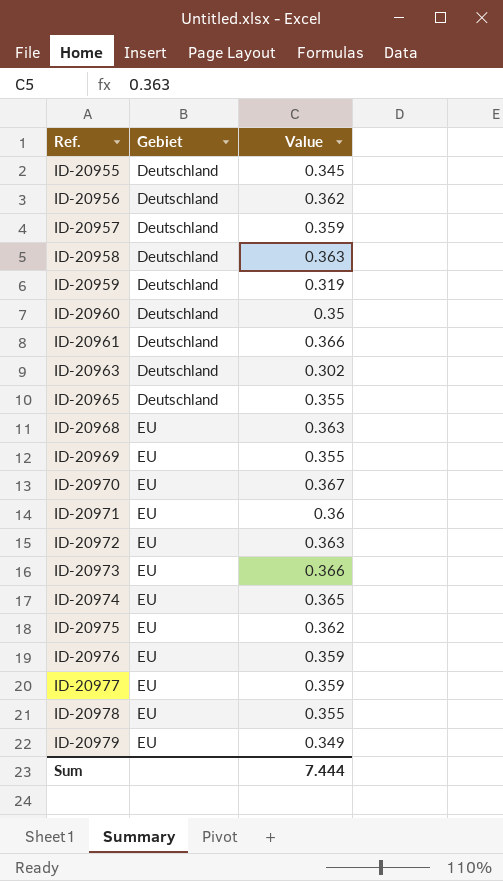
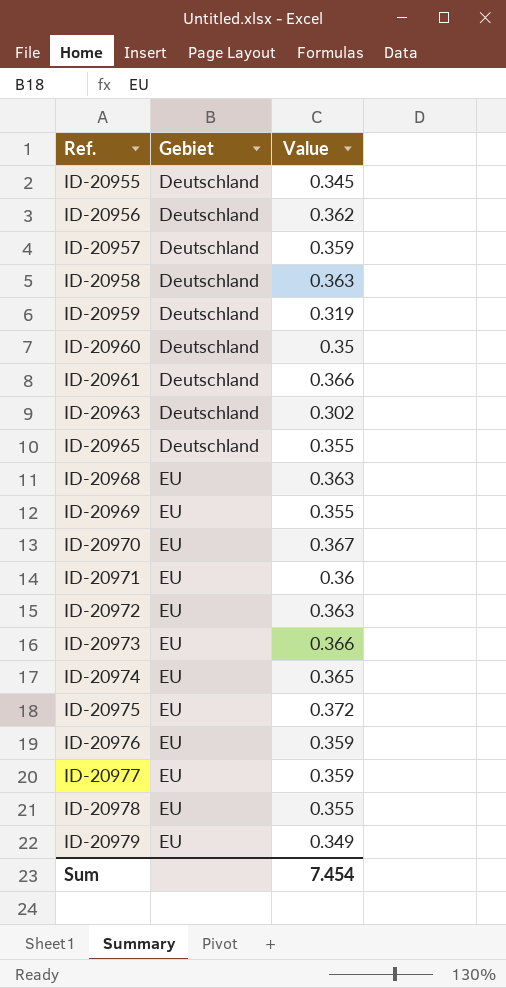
ID-20975 | Value: 0.362 -> 0.372
Sum | Value: 7.444 -> 7.454

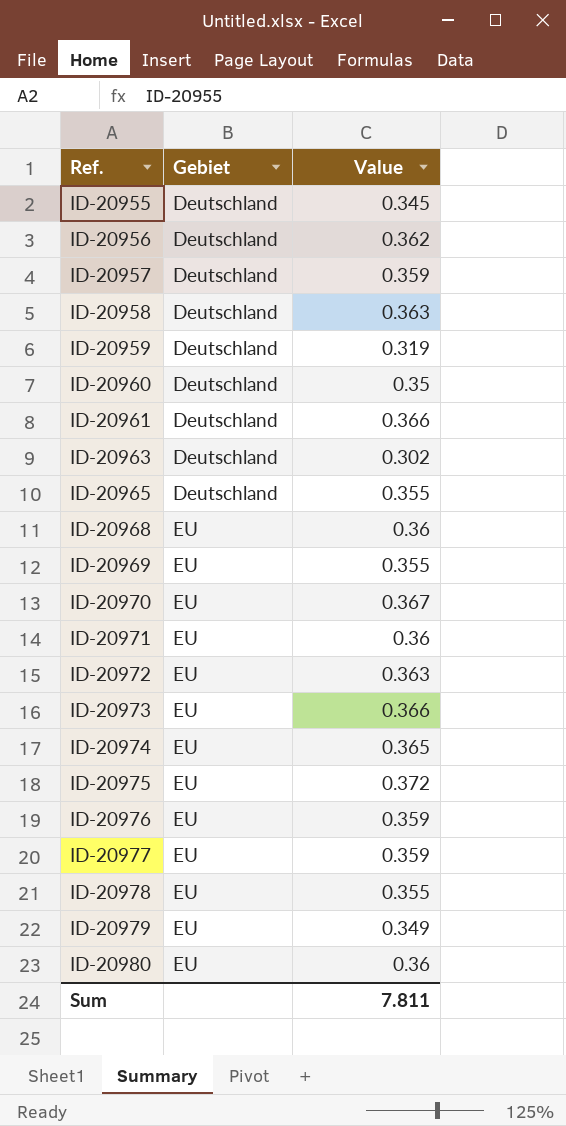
ID-20968 | Value: 0.363 -> 0.36
row ID-20980: none -> EU | 0.36
Sum | Value: 7.454 -> 7.811

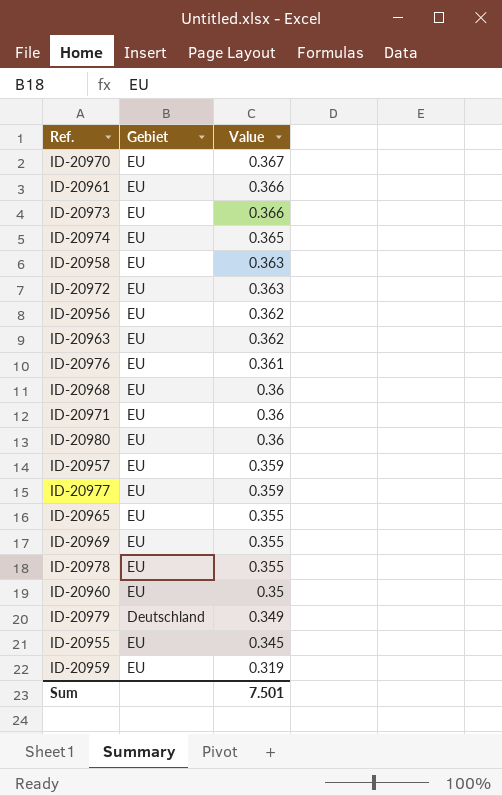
row order: Ref. ascending -> Value descending
row ID-20975: EU | 0.372 -> none
ID-20961 | Gebiet: Deutschland -> EU
ID-20958 | Gebiet: Deutschland -> EU
ID-20956 | Gebiet: Deutschland -> EU
ID-20963 | Gebiet: Deutschland -> EU
ID-20963 | Value: 0.302 -> 0.362
ID-20976 | Value: 0.359 -> 0.361
ID-20957 | Gebiet: Deutschland -> EU
ID-20965 | Gebiet: Deutschland -> EU
ID-20960 | Gebiet: Deutschland -> EU
ID-20979 | Gebiet: EU -> Deutschland
ID-20955 | Gebiet: Deutschland -> EU
ID-20959 | Gebiet: Deutschland -> EU
Sum | Value: 7.811 -> 7.501

